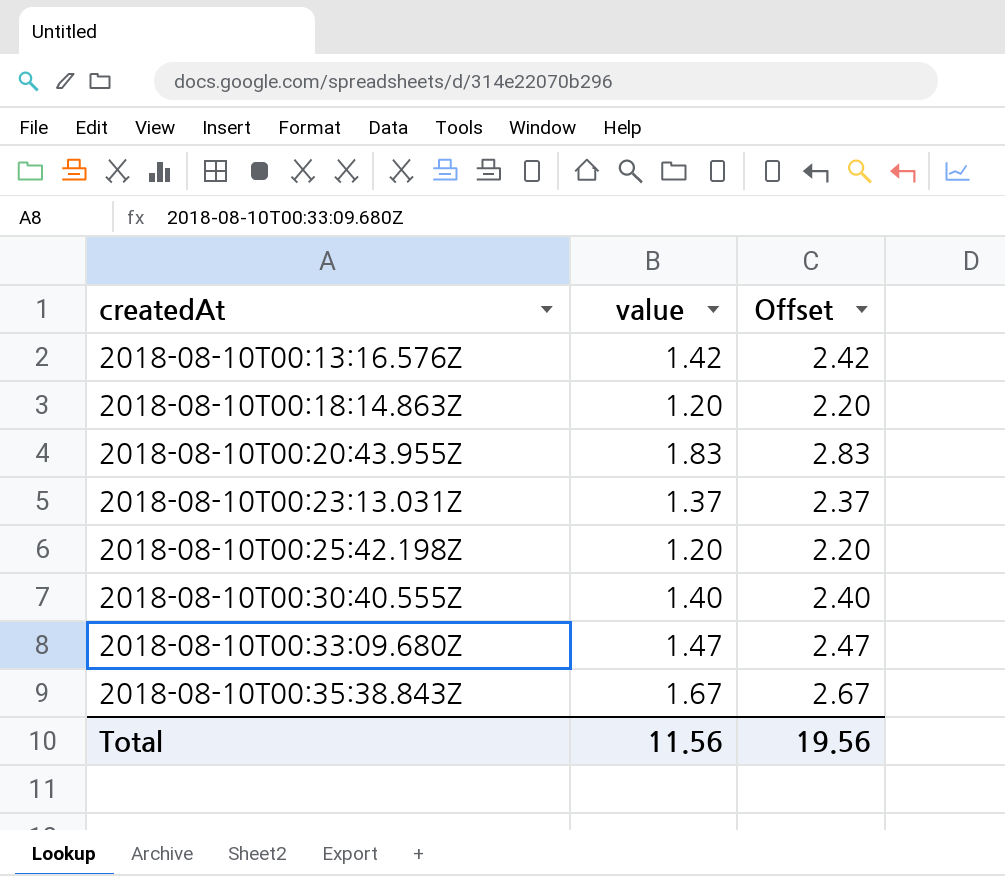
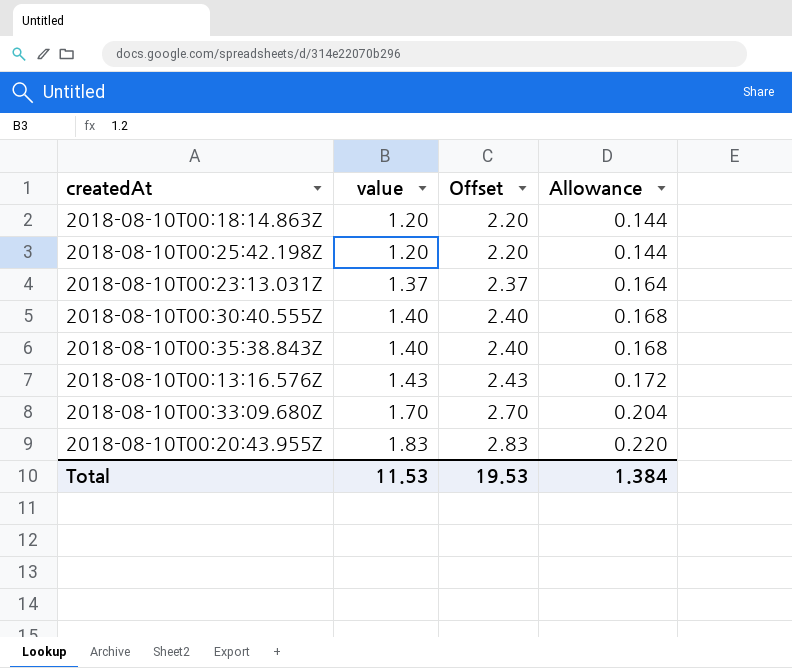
row order: createdAt ascending -> value ascending
column Allowance | formula: none -> [value] * 0.12
2018-08-10T00:35:38.843Z | value: 1.67 -> 1.40
2018-08-10T00:35:38.843Z | Offset: 2.67 -> 2.40
2018-08-10T00:13:16.576Z | value: 1.42 -> 1.43
2018-08-10T00:13:16.576Z | Offset: 2.42 -> 2.43
2018-08-10T00:33:09.680Z | value: 1.47 -> 1.70
2018-08-10T00:33:09.680Z | Offset: 2.47 -> 2.70
Total | value: 11.56 -> 11.53
Total | Offset: 19.56 -> 19.53

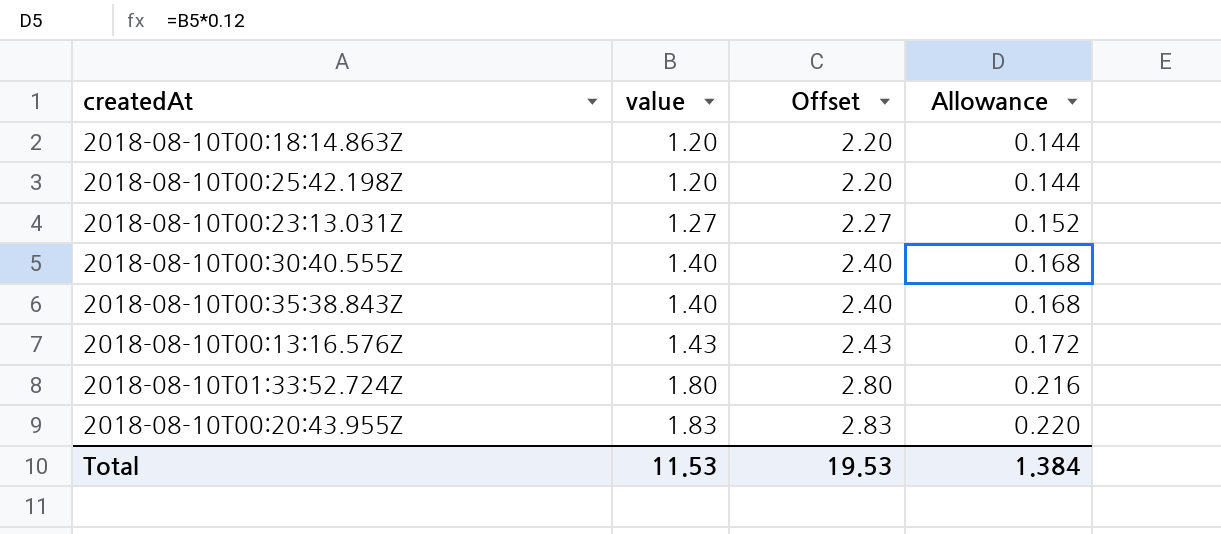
row 2018-08-10T00:33:09.680Z: 1.70 | 2.70 | 0.204 -> none
2018-08-10T00:23:13.031Z | value: 1.37 -> 1.27
2018-08-10T00:23:13.031Z | Offset: 2.37 -> 2.27
2018-08-10T00:23:13.031Z | Allowance: 0.164 -> 0.152
row 2018-08-10T01:33:52.724Z: none -> 1.80 | 2.80 | 0.216

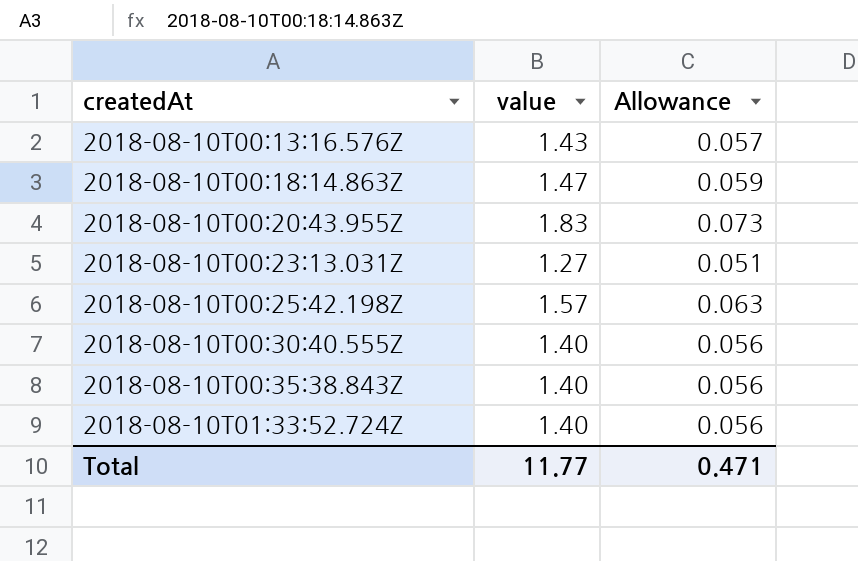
row order: value ascending -> createdAt ascending
column Offset | formula: [value] + 1 -> none
column Allowance | formula: [value] * 0.12 -> [value] * 0.04
2018-08-10T00:18:14.863Z | value: 1.20 -> 1.47
2018-08-10T00:25:42.198Z | value: 1.20 -> 1.57
2018-08-10T01:33:52.724Z | value: 1.80 -> 1.40
Total | value: 11.53 -> 11.77
Total | Allowance: 1.384 -> 0.471

